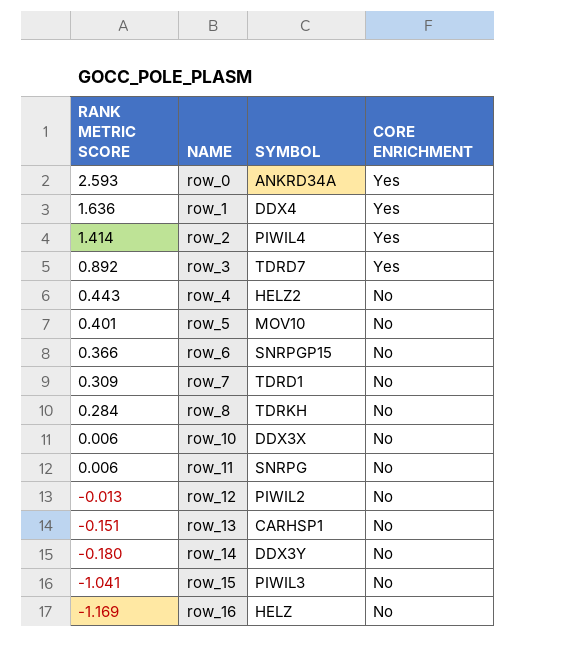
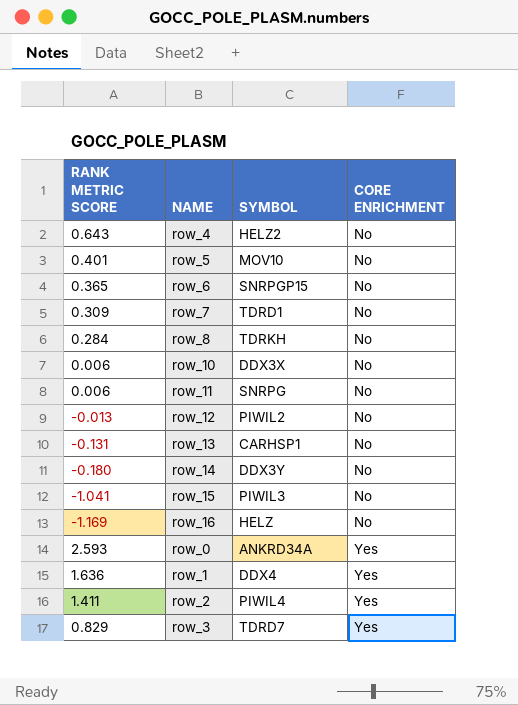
row order: RANK METRIC SCORE descending -> CORE ENRICHMENT ascending
row_4 | RANK METRIC SCORE: 0.443 -> 0.643
row_6 | RANK METRIC SCORE: 0.366 -> 0.365
row_13 | RANK METRIC SCORE: -0.151 -> -0.131
row_2 | RANK METRIC SCORE: 1.414 -> 1.411
row_3 | RANK METRIC SCORE: 0.892 -> 0.829

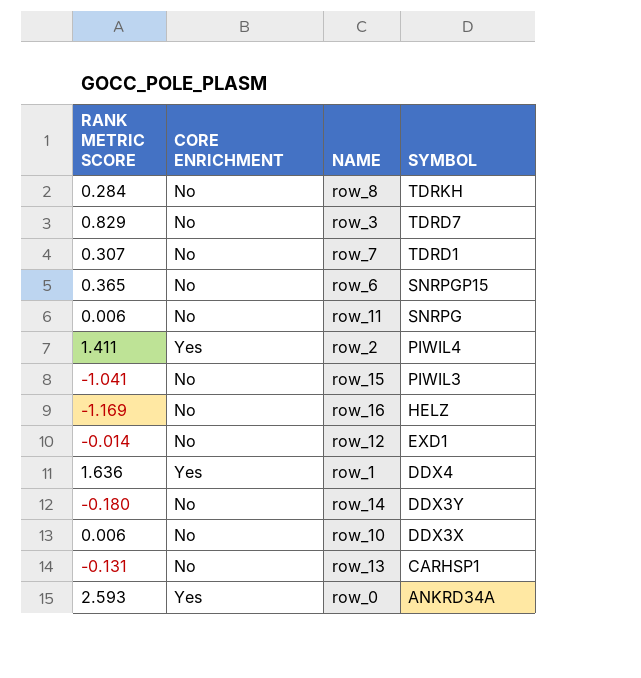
row order: CORE ENRICHMENT ascending -> SYMBOL descending
column CORE ENRICHMENT | position: 4 -> 2
row row_4: 0.643 | HELZ2 | No -> none
row row_5: 0.401 | MOV10 | No -> none
row_3 | CORE ENRICHMENT: Yes -> No
row_7 | RANK METRIC SCORE: 0.309 -> 0.307
row_12 | RANK METRIC SCORE: -0.013 -> -0.014
row_12 | SYMBOL: PIWIL2 -> EXD1

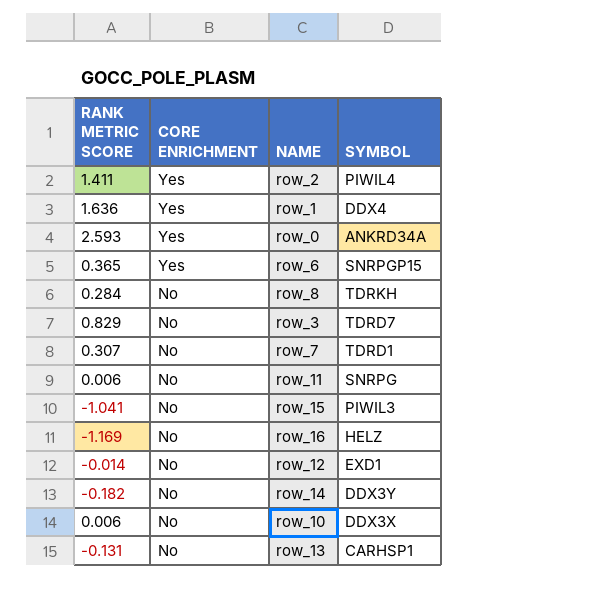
row order: SYMBOL descending -> CORE ENRICHMENT descending
row_6 | CORE ENRICHMENT: No -> Yes
row_14 | RANK METRIC SCORE: -0.180 -> -0.182

